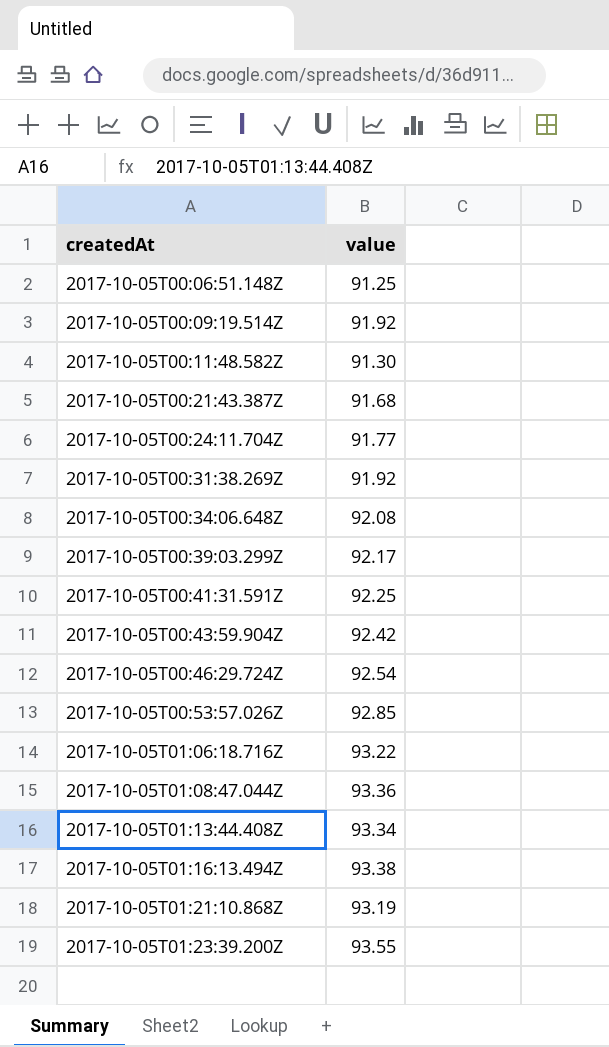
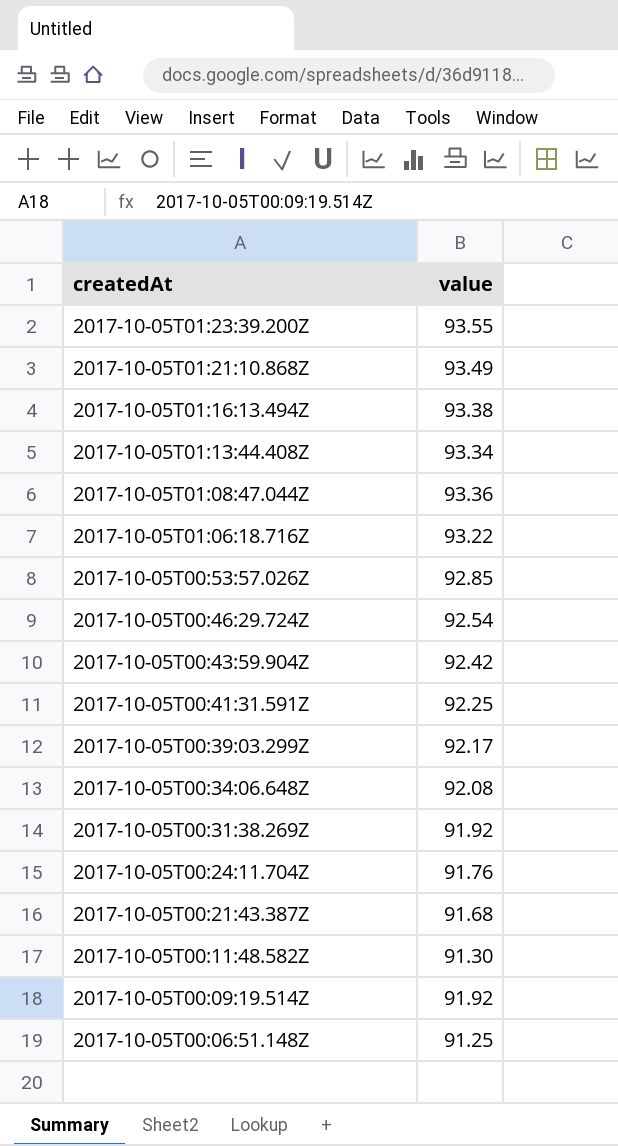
row order: createdAt ascending -> createdAt descending
2017-10-05T01:21:10.868Z | value: 93.19 -> 93.49
2017-10-05T00:24:11.704Z | value: 91.77 -> 91.76

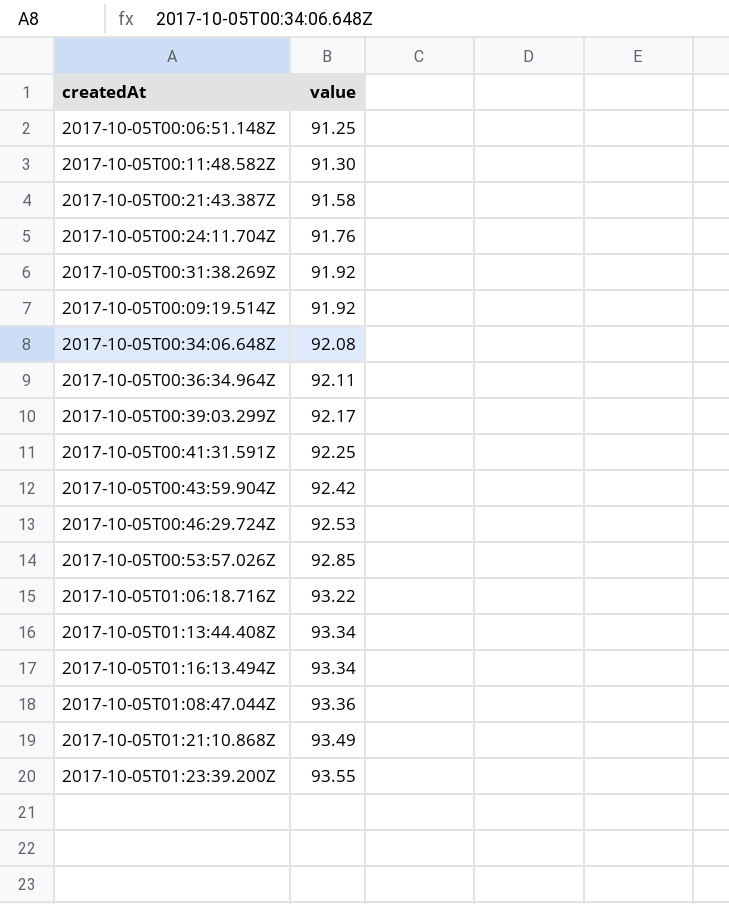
row order: createdAt descending -> value ascending
2017-10-05T00:21:43.387Z | value: 91.68 -> 91.58
row 2017-10-05T00:36:34.964Z: none -> 92.11
2017-10-05T00:46:29.724Z | value: 92.54 -> 92.53
2017-10-05T01:16:13.494Z | value: 93.38 -> 93.34

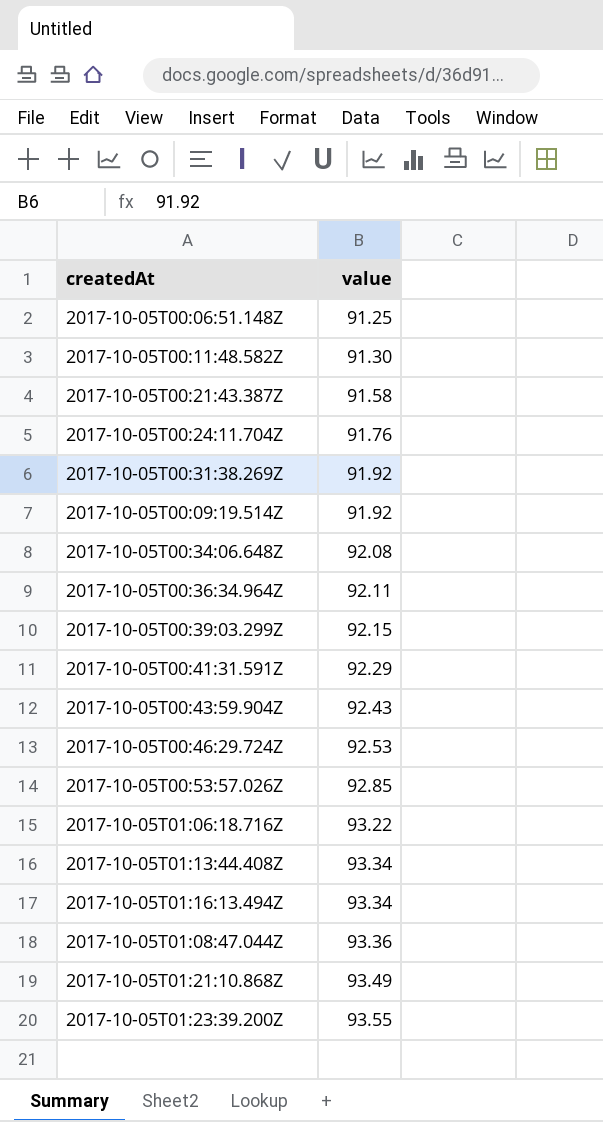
2017-10-05T00:39:03.299Z | value: 92.17 -> 92.15
2017-10-05T00:41:31.591Z | value: 92.25 -> 92.29
2017-10-05T00:43:59.904Z | value: 92.42 -> 92.43

